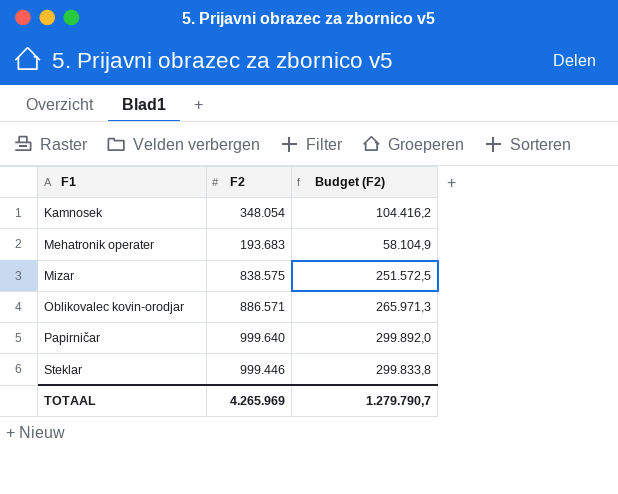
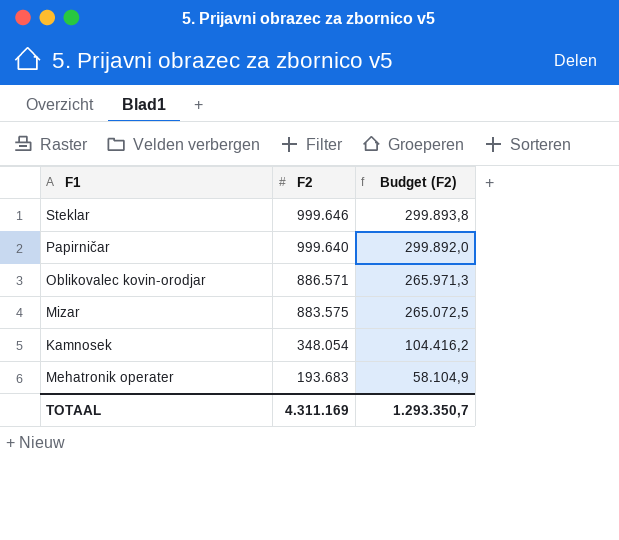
row order: F1 ascending -> F2 descending
Steklar | F2: 999.446 -> 999.646
Steklar | Budget (F2): 299.833,8 -> 299.893,8
Mizar | F2: 838.575 -> 883.575
Mizar | Budget (F2): 251.572,5 -> 265.072,5
TOTAAL | F2: 4.265.969 -> 4.311.169
TOTAAL | Budget (F2): 1.279.790,7 -> 1.293.350,7

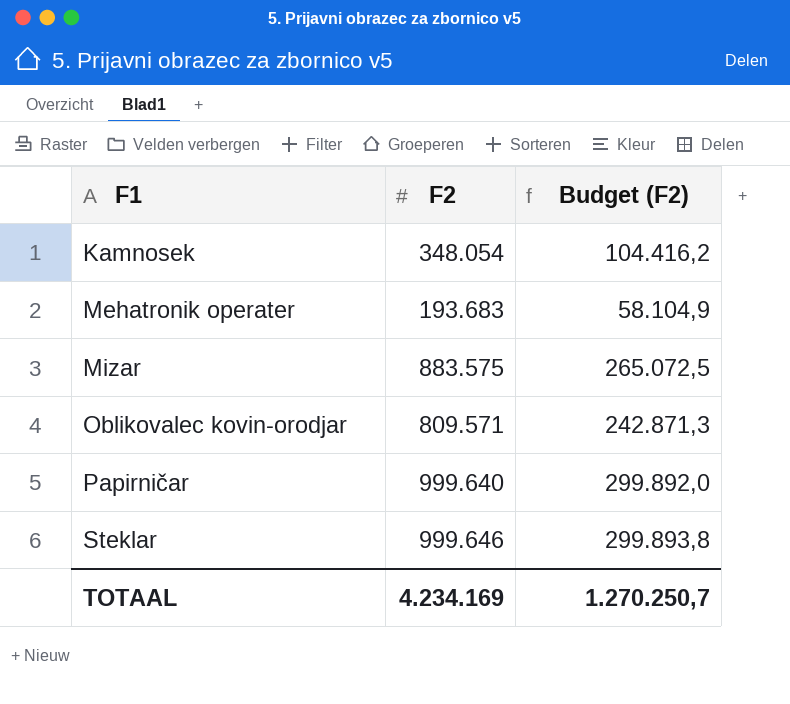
row order: F2 descending -> F1 ascending
Oblikovalec kovin-orodjar | F2: 886.571 -> 809.571
Oblikovalec kovin-orodjar | Budget (F2): 265.971,3 -> 242.871,3
TOTAAL | F2: 4.311.169 -> 4.234.169
TOTAAL | Budget (F2): 1.293.350,7 -> 1.270.250,7

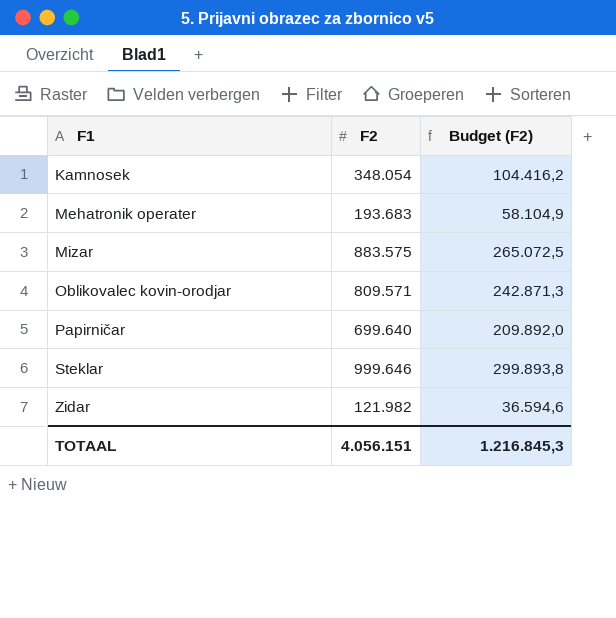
Papirničar | F2: 999.640 -> 699.640
Papirničar | Budget (F2): 299.892,0 -> 209.892,0
row Zidar: none -> 121.982 | 36.594,6
TOTAAL | F2: 4.234.169 -> 4.056.151
TOTAAL | Budget (F2): 1.270.250,7 -> 1.216.845,3

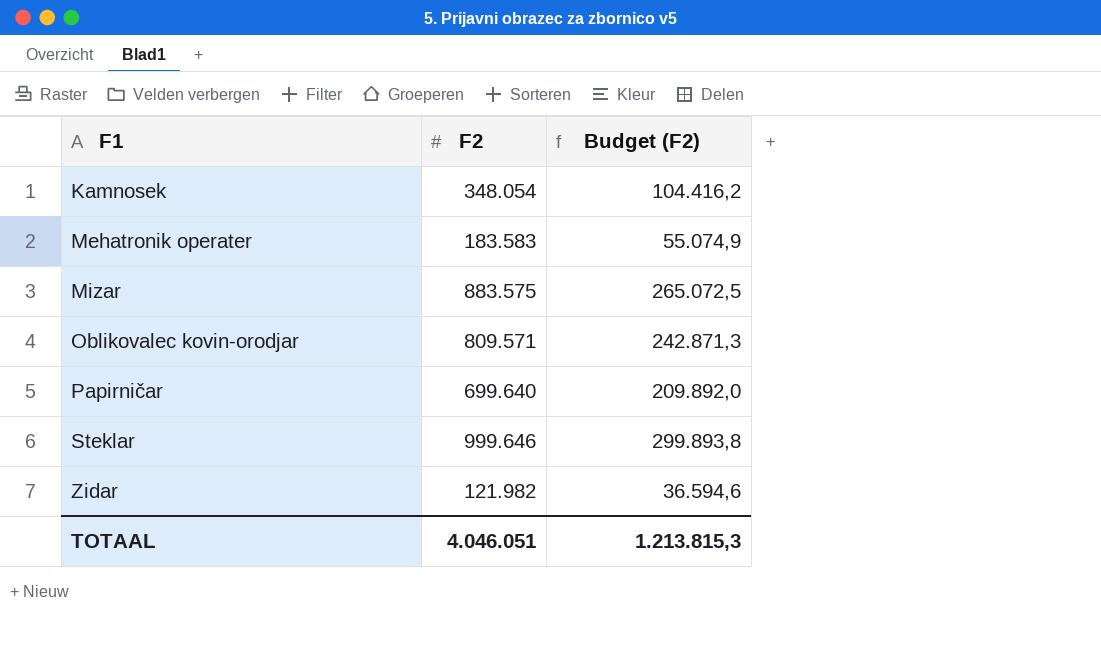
Mehatronik operater | F2: 193.683 -> 183.583
Mehatronik operater | Budget (F2): 58.104,9 -> 55.074,9
TOTAAL | F2: 4.056.151 -> 4.046.051
TOTAAL | Budget (F2): 1.216.845,3 -> 1.213.815,3

